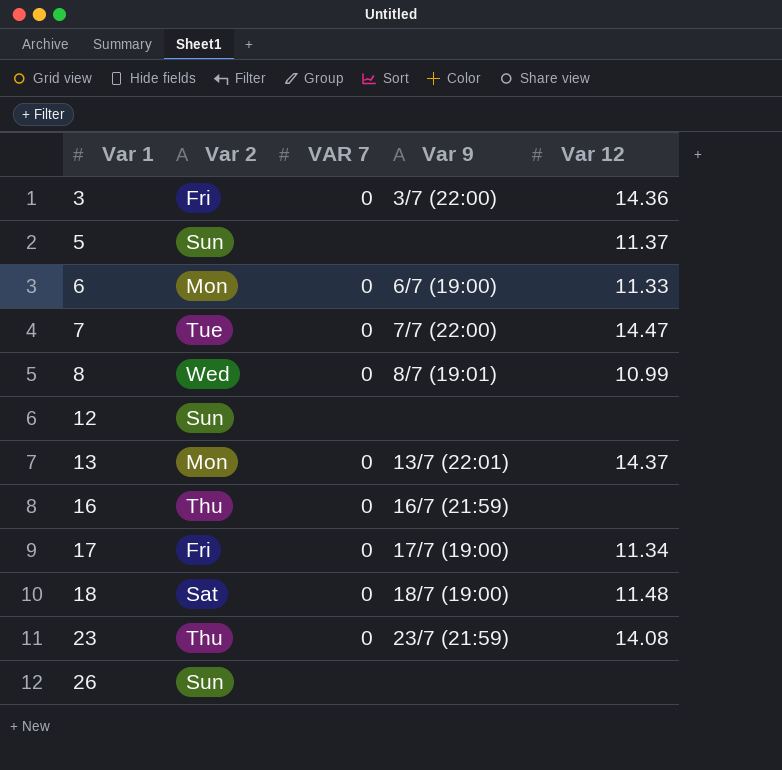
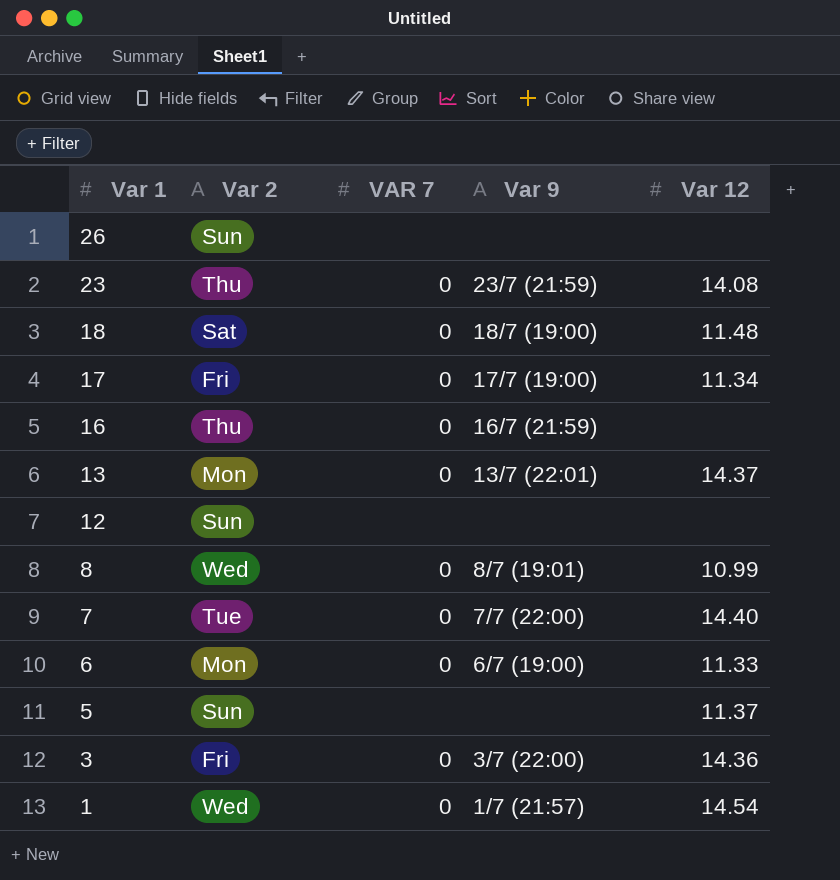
row order: Var 1 ascending -> Var 1 descending
7 | Var 12: 14.47 -> 14.40
row 1: none -> Wed | 0 | 1/7 (21:57) | 14.54

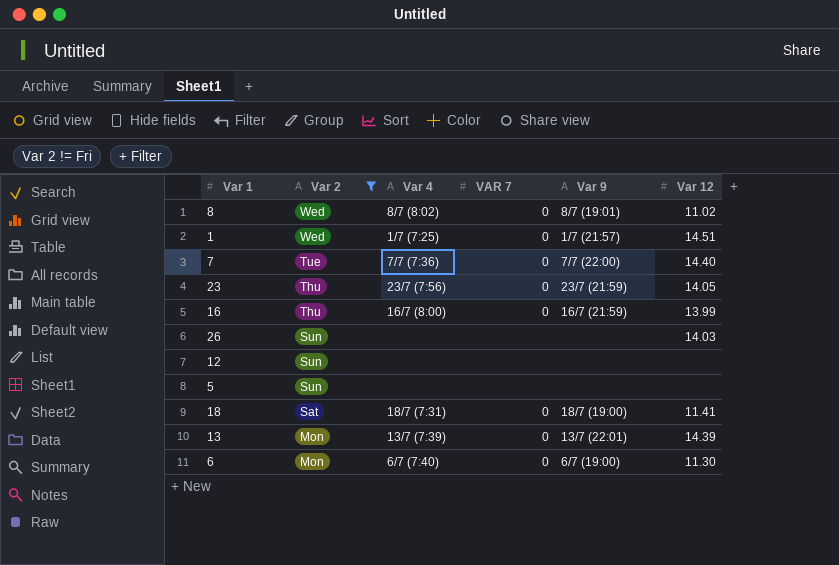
filter: none -> Var 2 != Fri
row order: Var 1 descending -> Var 2 descending
column Var 4 | position: none -> 3
8 | Var 12: 10.99 -> 11.02
1 | Var 12: 14.54 -> 14.51
23 | Var 12: 14.08 -> 14.05
16 | Var 12: none -> 13.99
26 | Var 12: none -> 14.03
5 | Var 12: 11.37 -> none
18 | Var 12: 11.48 -> 11.41
13 | Var 12: 14.37 -> 14.39
6 | Var 12: 11.33 -> 11.30

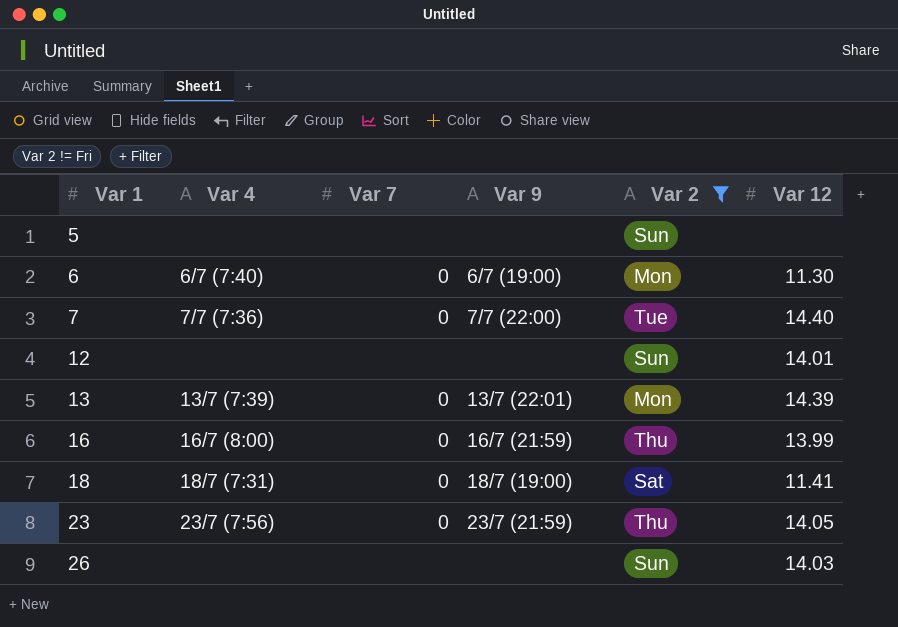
row order: Var 2 descending -> Var 1 ascending
column name: VAR 7 -> Var 7
column Var 2 | position: 2 -> 5
row 8: Wed | 8/7 (8:02) | 0 | 8/7 (19:01) | 11.02 -> none
row 1: Wed | 1/7 (7:25) | 0 | 1/7 (21:57) | 14.51 -> none
12 | Var 12: none -> 14.01

